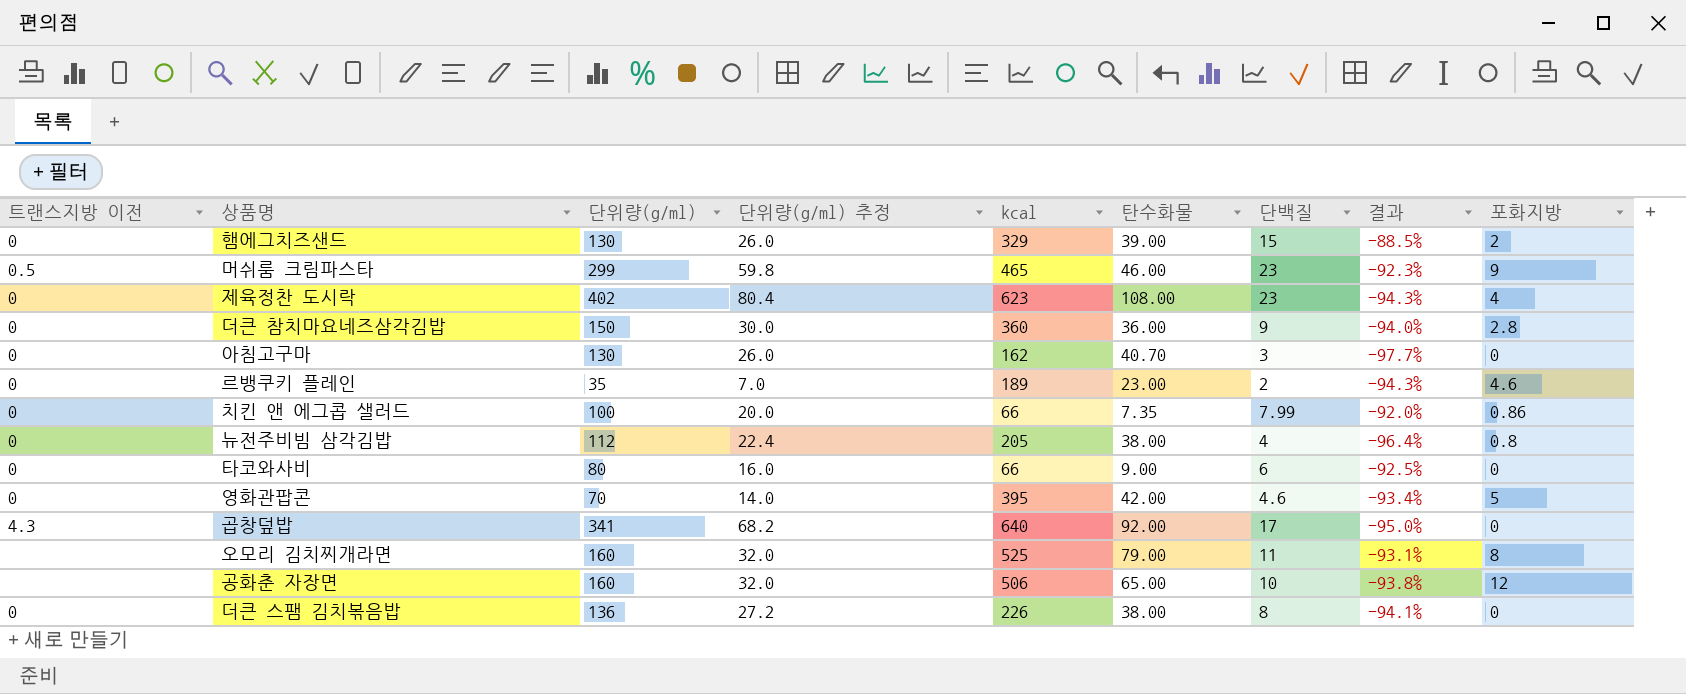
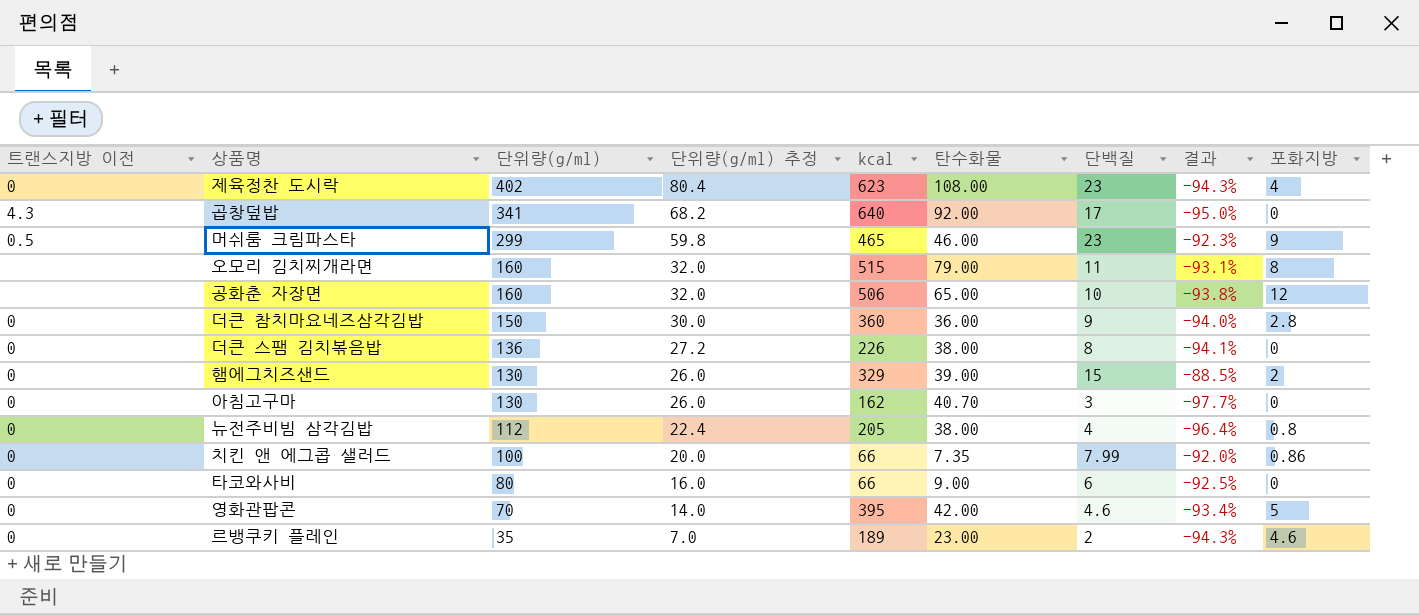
row order: none -> 단위량(g/ml) descending
오모리 김치찌개라면 | kcal: 525 -> 515

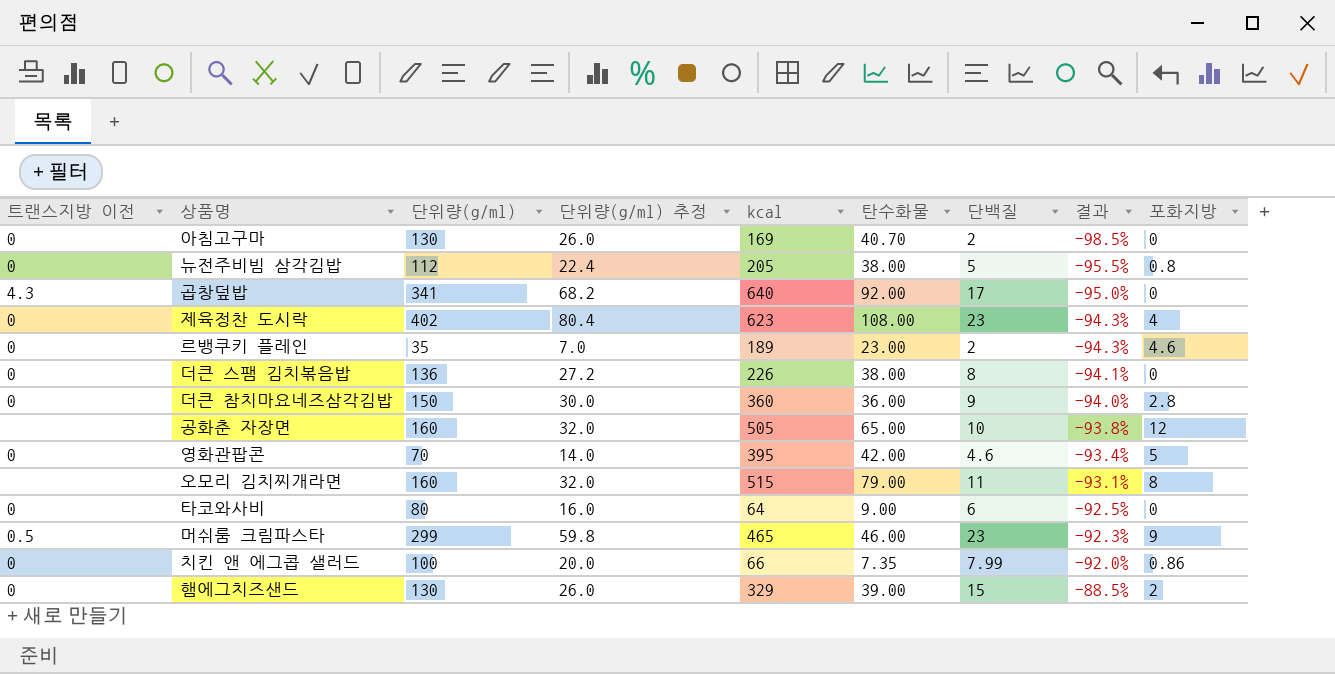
row order: 단위량(g/ml) descending -> 결과 ascending
아침고구마 | kcal: 162 -> 169
아침고구마 | 단백질: 3 -> 2
아침고구마 | 결과: -97.7% -> -98.5%
뉴전주비빔 삼각김밥 | 단백질: 4 -> 5
뉴전주비빔 삼각김밥 | 결과: -96.4% -> -95.5%
공화춘 자장면 | kcal: 506 -> 505
타코와사비 | kcal: 66 -> 64

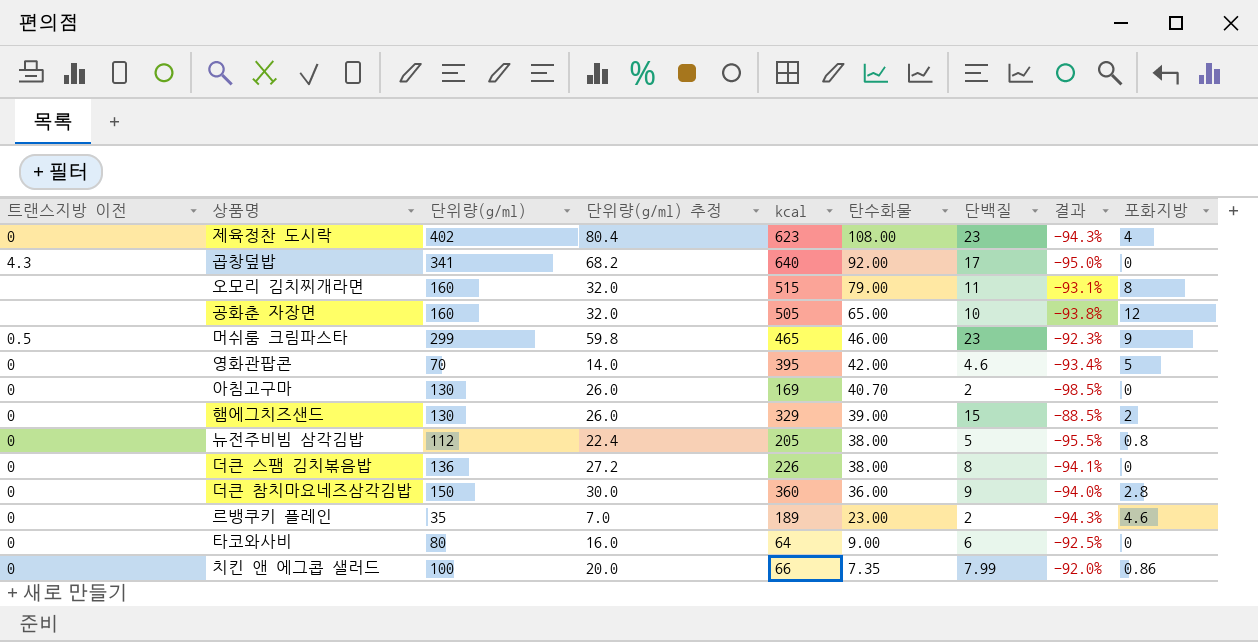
row order: 결과 ascending -> 탄수화물 descending

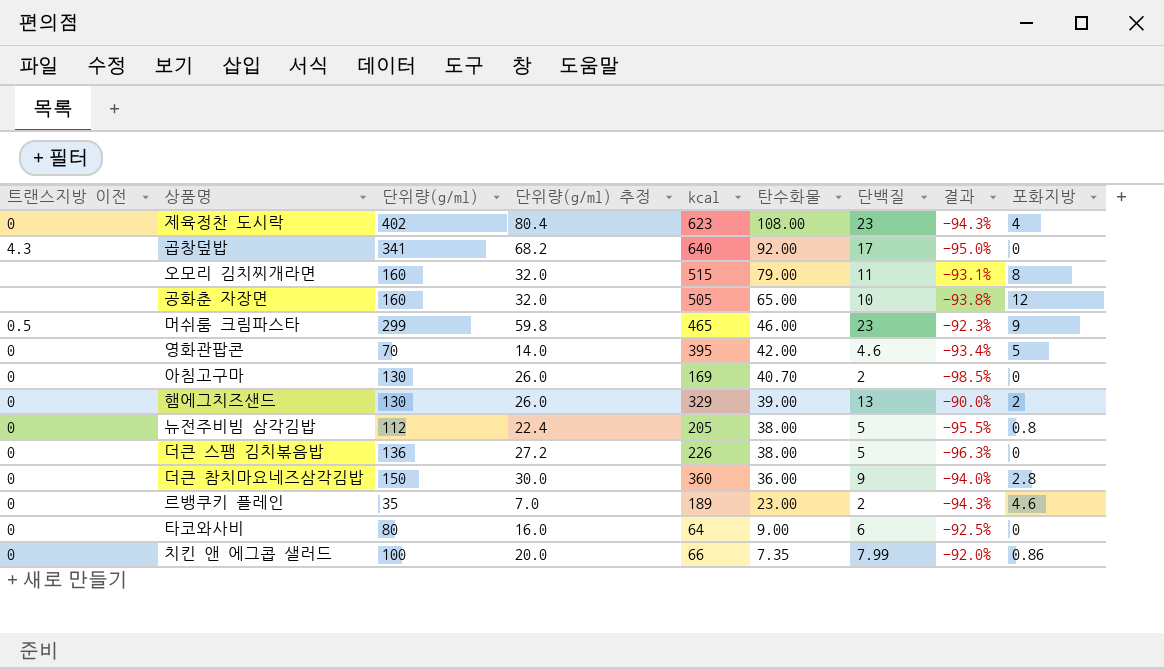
햄에그치즈샌드 | 단백질: 15 -> 13
햄에그치즈샌드 | 결과: -88.5% -> -90.0%
더큰 스팸 김치볶음밥 | 단백질: 8 -> 5
더큰 스팸 김치볶음밥 | 결과: -94.1% -> -96.3%

